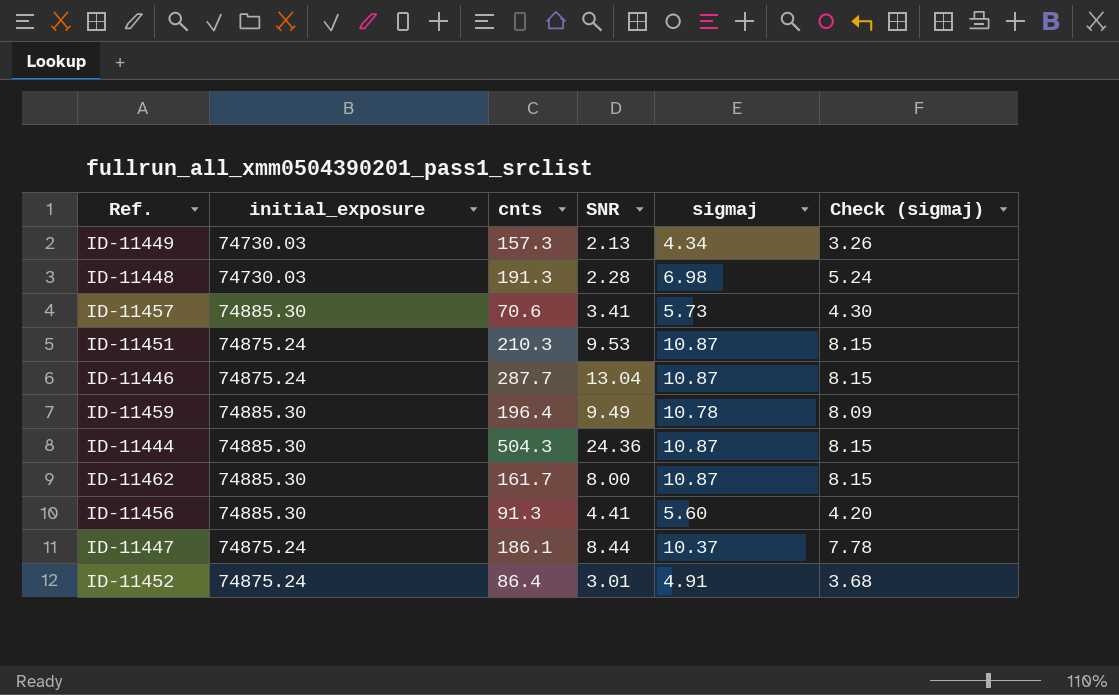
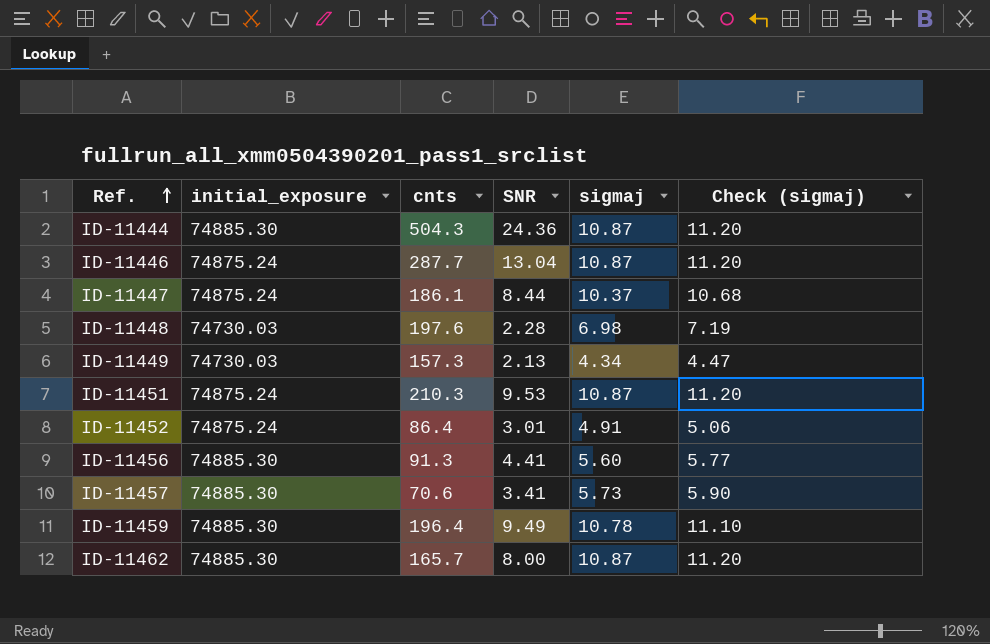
row order: none -> Ref. ascending
column Check (sigmaj) | formula: [sigmaj] * 0.75 -> [sigmaj] * 1.03
ID-11448 | cnts: 191.3 -> 197.6
ID-11462 | cnts: 161.7 -> 165.7

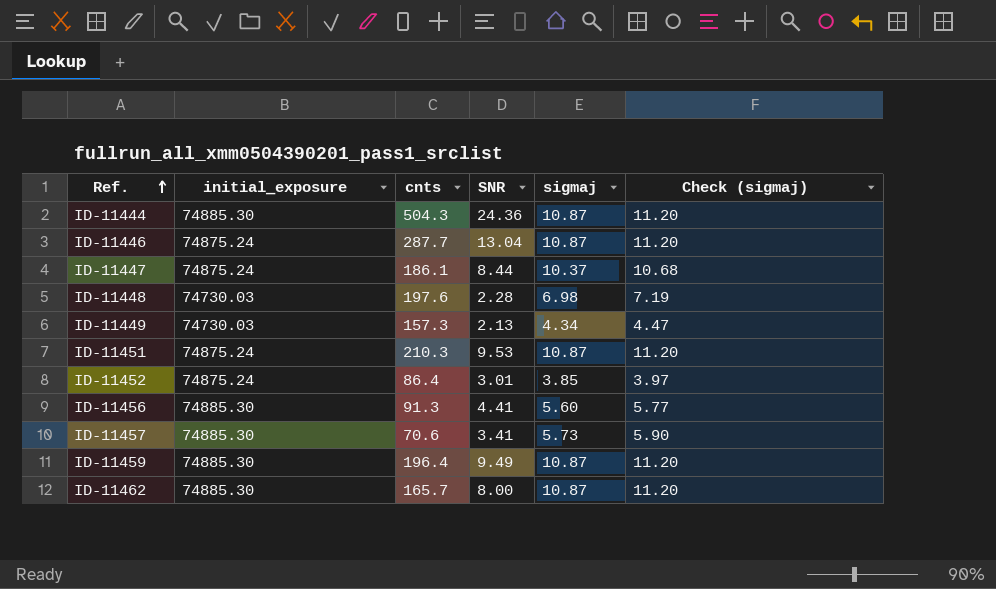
ID-11452 | sigmaj: 4.91 -> 3.85
ID-11452 | Check (sigmaj): 5.06 -> 3.97
ID-11459 | sigmaj: 10.78 -> 10.87
ID-11459 | Check (sigmaj): 11.10 -> 11.20

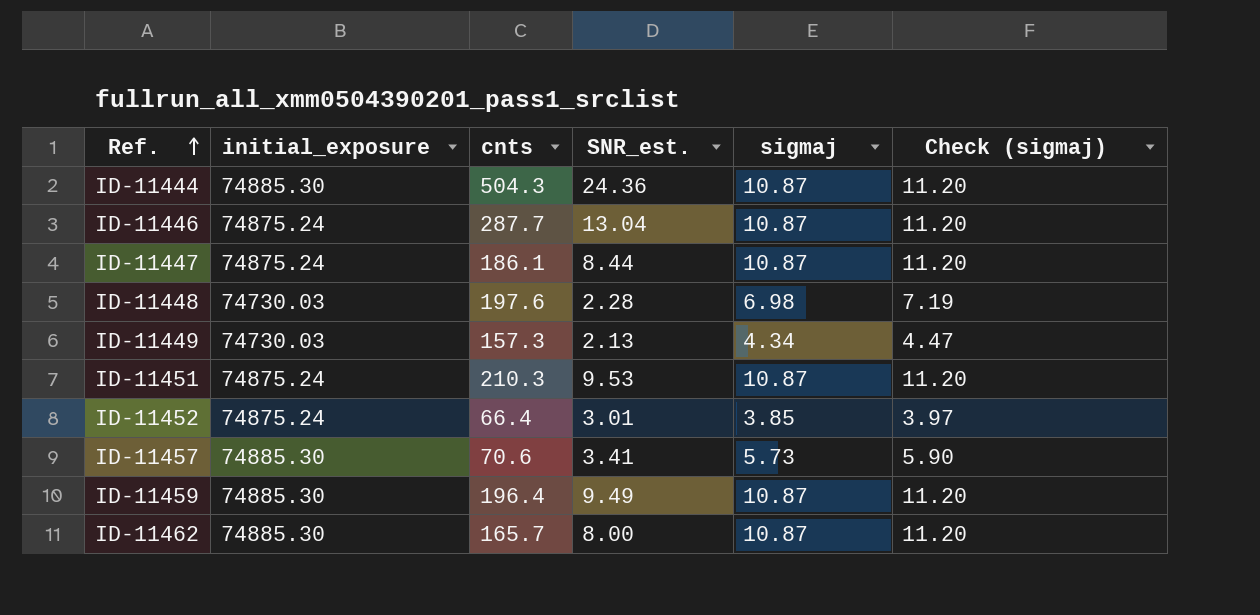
column name: SNR -> SNR_est.
row ID-11456: 74885.30 | 91.3 | 4.41 | 5.60 | 5.77 -> none
ID-11447 | sigmaj: 10.37 -> 10.87
ID-11447 | Check (sigmaj): 10.68 -> 11.20
ID-11452 | cnts: 86.4 -> 66.4

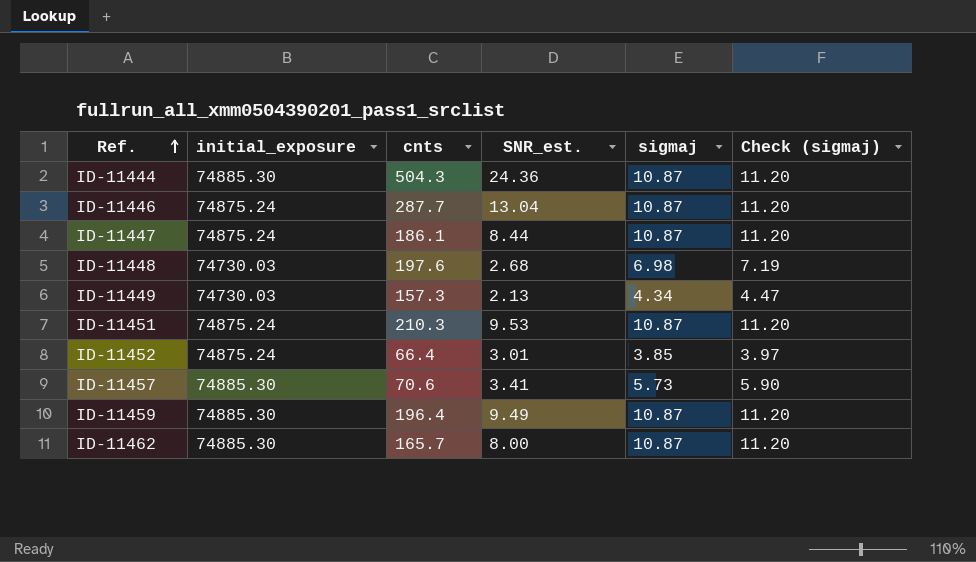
ID-11448 | SNR_est.: 2.28 -> 2.68

